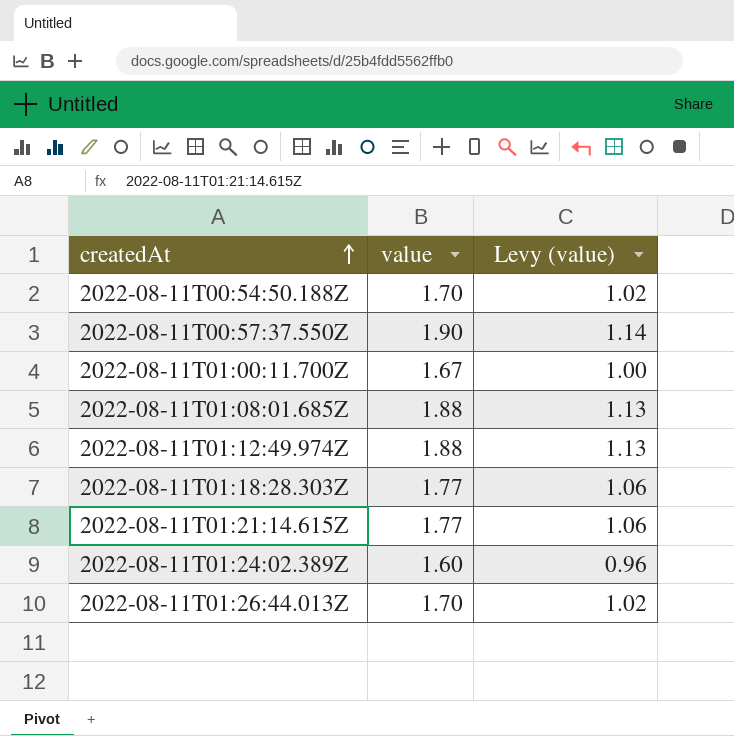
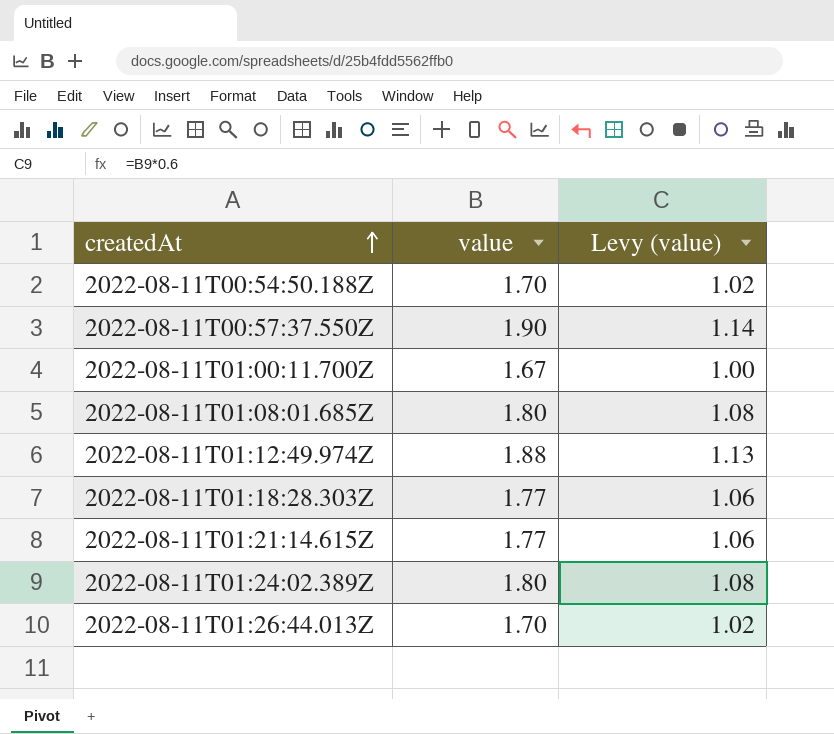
2022-08-11T01:08:01.685Z | value: 1.88 -> 1.80
2022-08-11T01:08:01.685Z | Levy (value): 1.13 -> 1.08
2022-08-11T01:24:02.389Z | value: 1.60 -> 1.80
2022-08-11T01:24:02.389Z | Levy (value): 0.96 -> 1.08

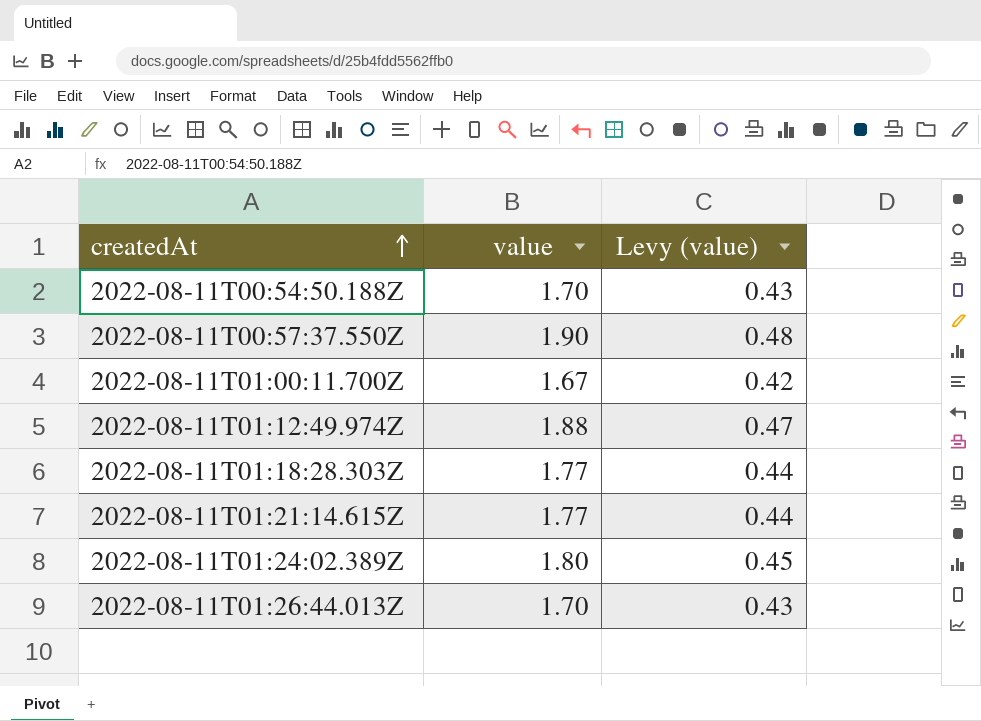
column Levy (value) | formula: [value] * 0.6 -> [value] * 0.25
row 2022-08-11T01:08:01.685Z: 1.80 | 1.08 -> none

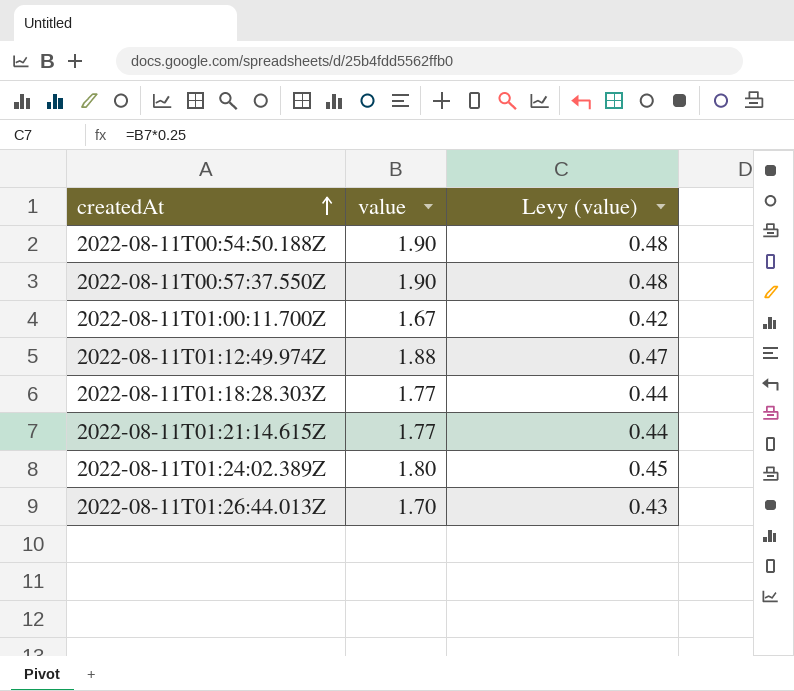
2022-08-11T00:54:50.188Z | value: 1.70 -> 1.90
2022-08-11T00:54:50.188Z | Levy (value): 0.43 -> 0.48

